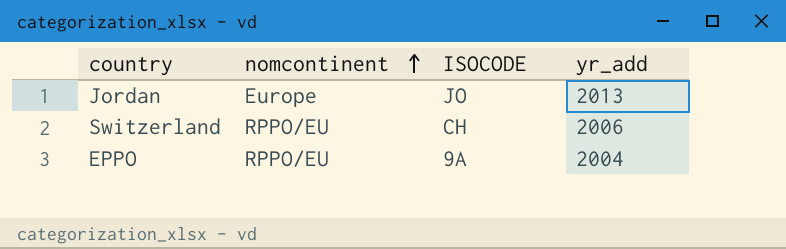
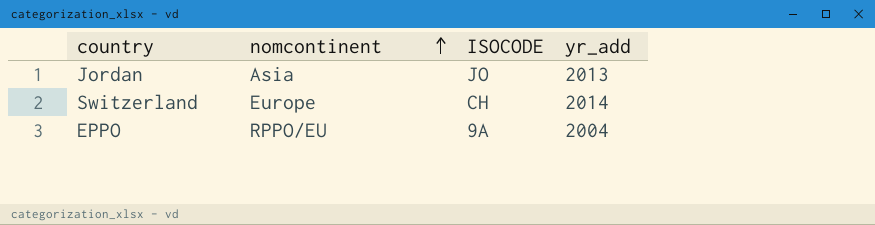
Jordan | nomcontinent: Europe -> Asia
Switzerland | nomcontinent: RPPO/EU -> Europe
Switzerland | yr_add: 2006 -> 2014

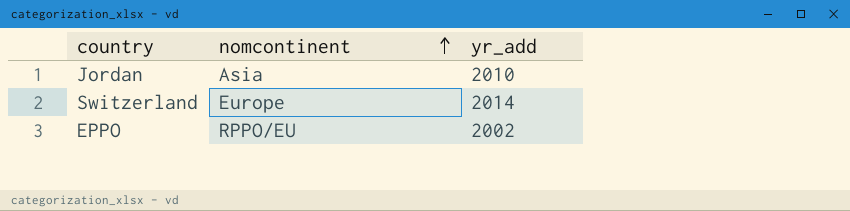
column ISOCODE | position: 3 -> none
Jordan | yr_add: 2013 -> 2010
EPPO | yr_add: 2004 -> 2002

